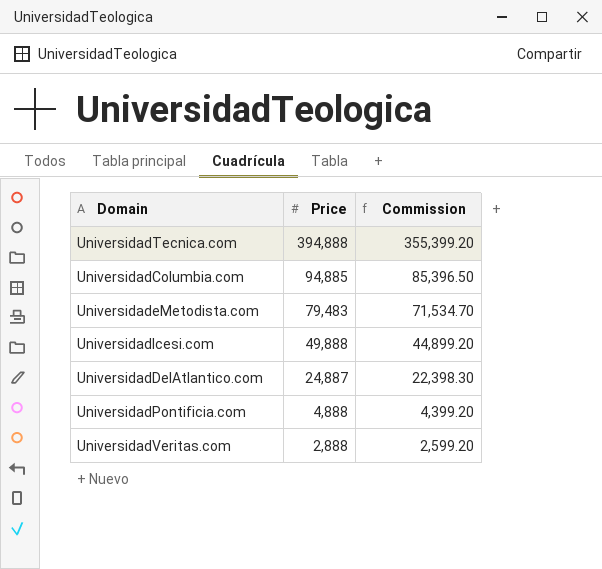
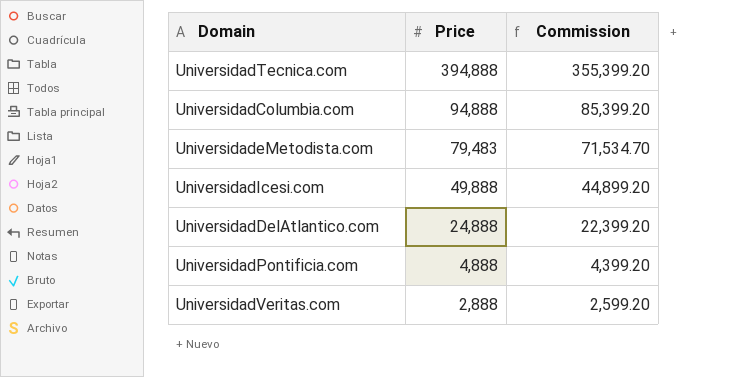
UniversidadColumbia.com | Price: 94,885 -> 94,888
UniversidadColumbia.com | Commission: 85,396.50 -> 85,399.20
UniversidadDelAtlantico.com | Price: 24,887 -> 24,888
UniversidadDelAtlantico.com | Commission: 22,398.30 -> 22,399.20

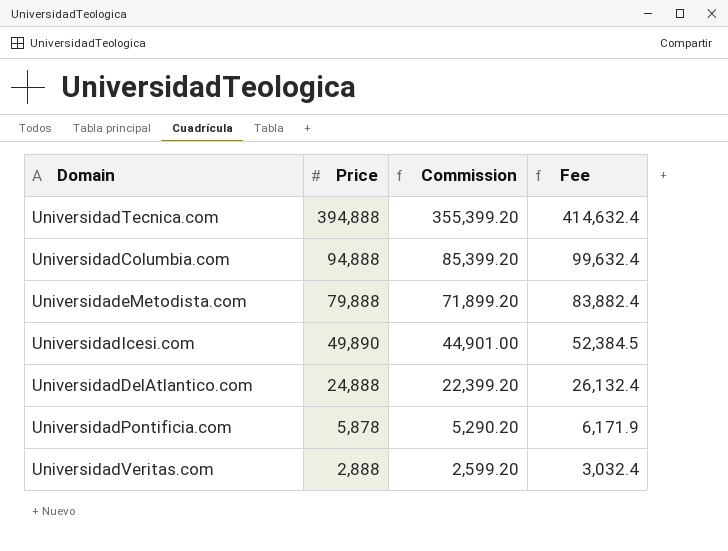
column Fee | formula: none -> [Price] * 1.05
UniversidadeMetodista.com | Price: 79,483 -> 79,888
UniversidadeMetodista.com | Commission: 71,534.70 -> 71,899.20
UniversidadIcesi.com | Price: 49,888 -> 49,890
UniversidadIcesi.com | Commission: 44,899.20 -> 44,901.00
UniversidadPontificia.com | Price: 4,888 -> 5,878
UniversidadPontificia.com | Commission: 4,399.20 -> 5,290.20

